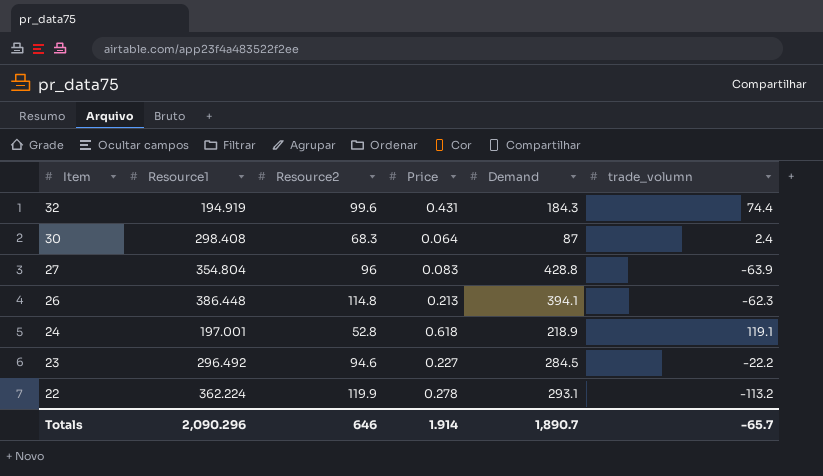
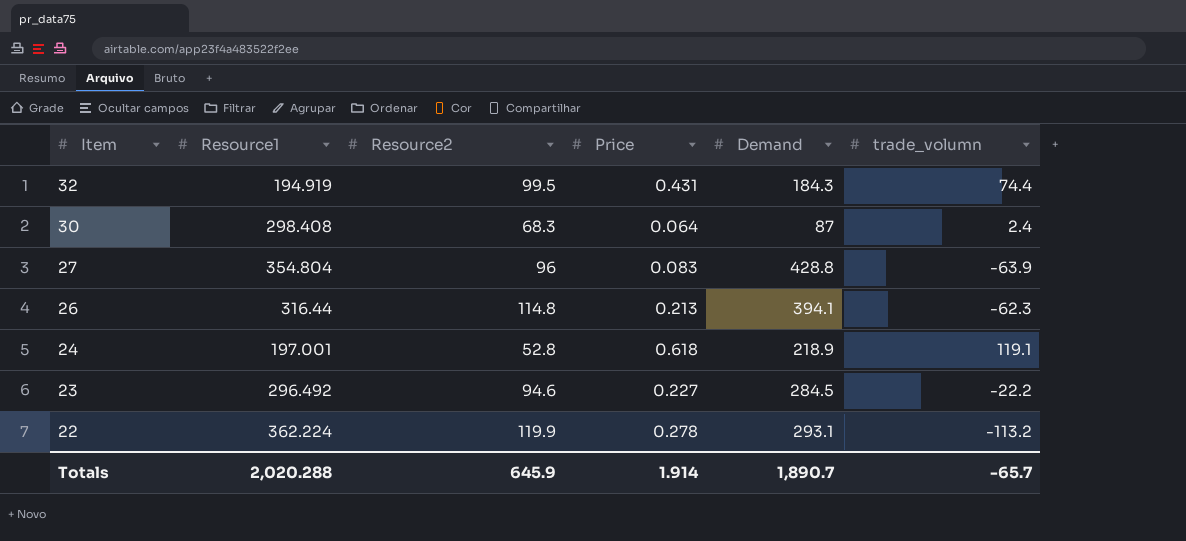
32 | Resource2: 99.6 -> 99.5
26 | Resource1: 386.448 -> 316.44
Totals | Resource1: 2,090.296 -> 2,020.288
Totals | Resource2: 646 -> 645.9

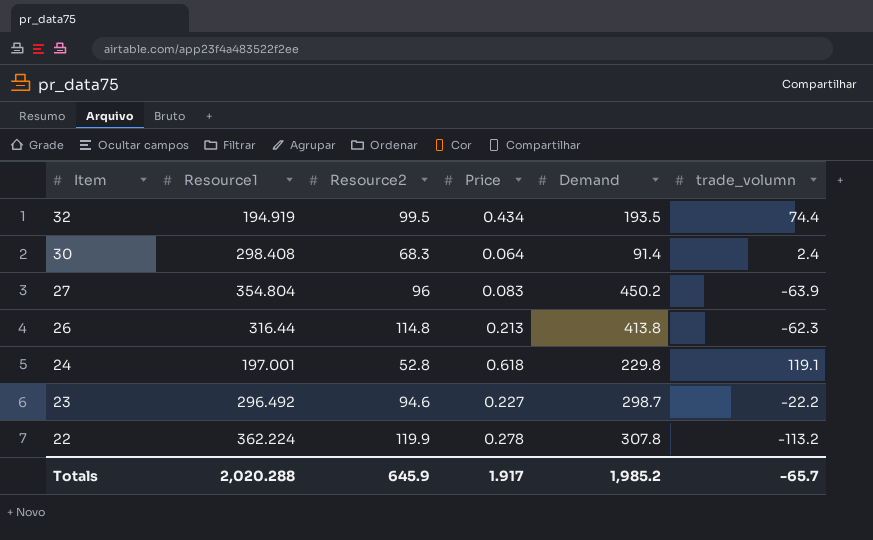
32 | Price: 0.431 -> 0.434
32 | Demand: 184.3 -> 193.5
30 | Demand: 87 -> 91.4
27 | Demand: 428.8 -> 450.2
26 | Demand: 394.1 -> 413.8
24 | Demand: 218.9 -> 229.8
23 | Demand: 284.5 -> 298.7
22 | Demand: 293.1 -> 307.8
Totals | Price: 1.914 -> 1.917
Totals | Demand: 1,890.7 -> 1,985.2

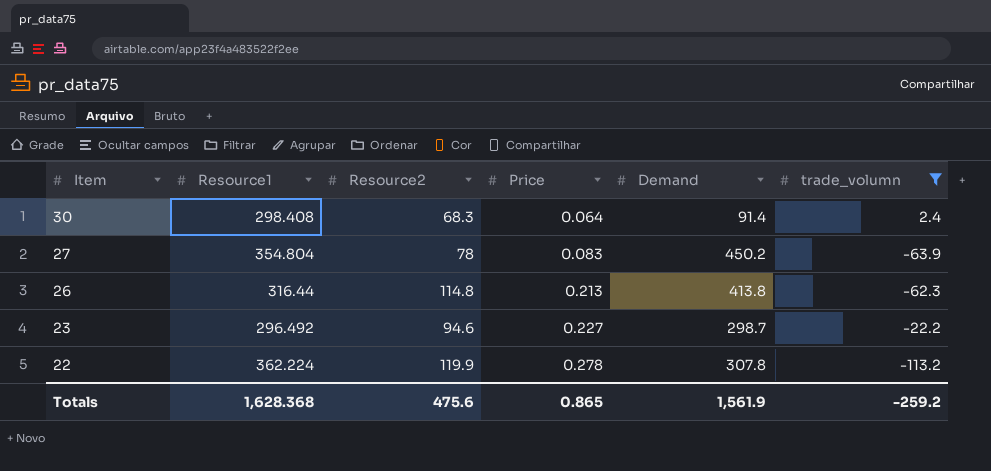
filter: none -> trade_volumn <= 2.4
27 | Resource2: 96 -> 78
Totals | Resource1: 2,020.288 -> 1,628.368
Totals | Resource2: 645.9 -> 475.6
Totals | Price: 1.917 -> 0.865
Totals | Demand: 1,985.2 -> 1,561.9
Totals | trade_volumn: -65.7 -> -259.2

